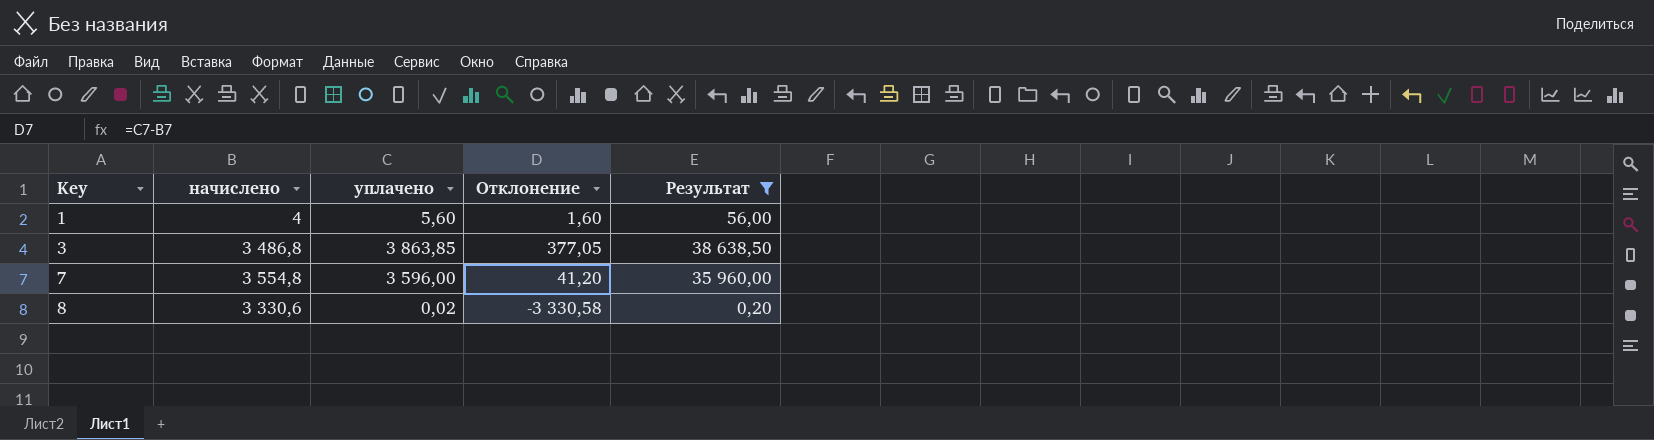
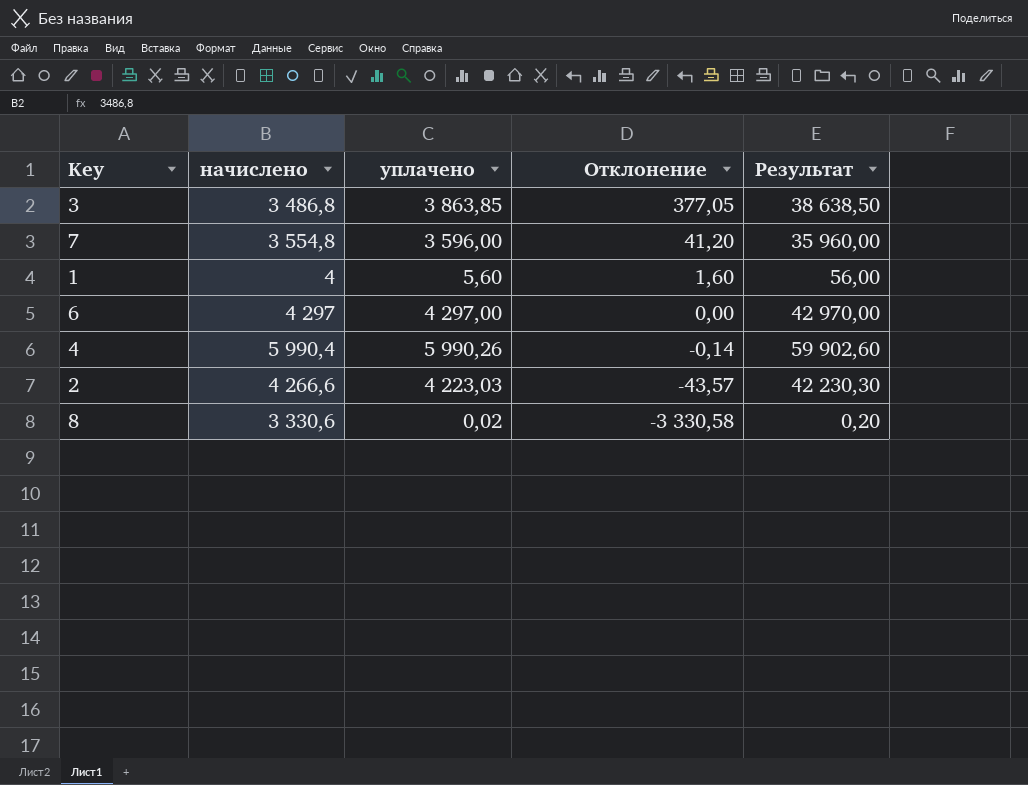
filter: Результат <= 38 638,50 -> none
row order: Key ascending -> Отклонение descending

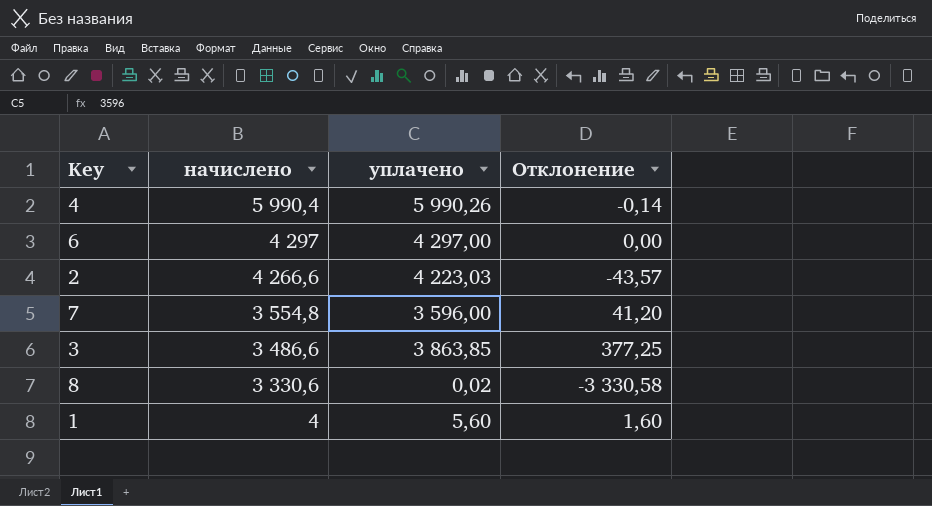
row order: Отклонение descending -> начислено descending
column Результат | formula: [уплачено] * 10 -> none
3 | начислено: 3 486,8 -> 3 486,6
3 | Отклонение: 377,05 -> 377,25

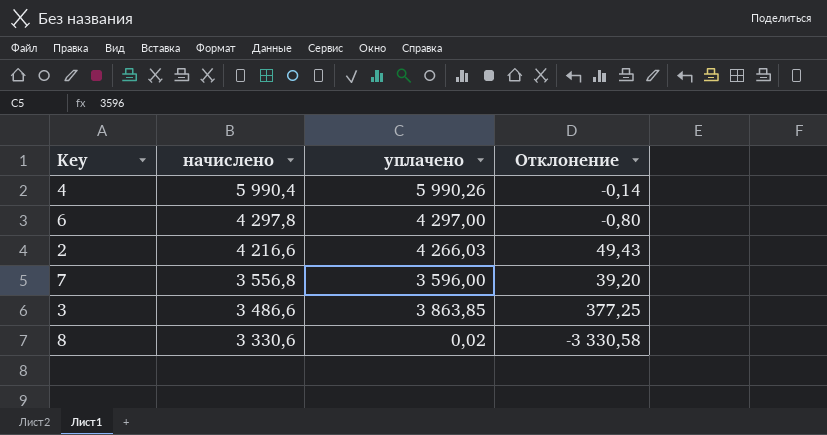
row 1: 4 | 5,60 | 1,60 -> none
6 | начислено: 4 297 -> 4 297,8
6 | Отклонение: 0,00 -> -0,80
2 | начислено: 4 266,6 -> 4 216,6
2 | уплачено: 4 223,03 -> 4 266,03
2 | Отклонение: -43,57 -> 49,43
7 | начислено: 3 554,8 -> 3 556,8
7 | Отклонение: 41,20 -> 39,20

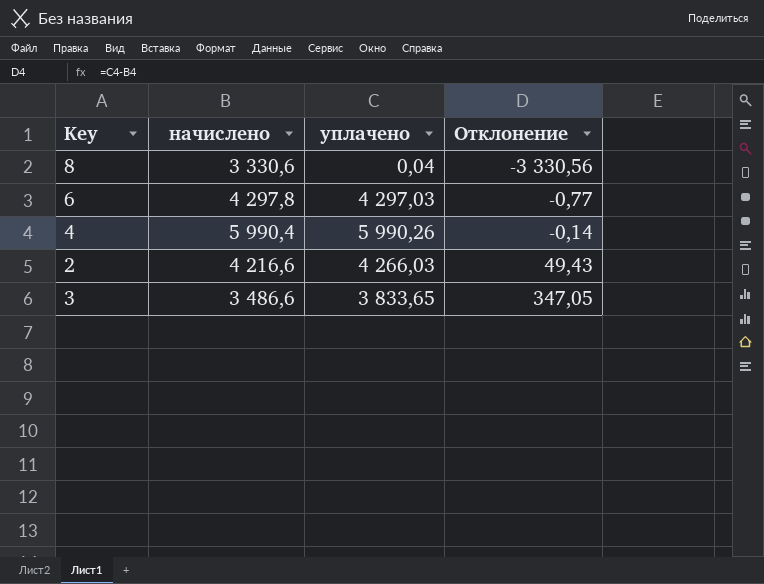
row order: начислено descending -> Отклонение ascending
row 7: 3 556,8 | 3 596,00 | 39,20 -> none
8 | уплачено: 0,02 -> 0,04
8 | Отклонение: -3 330,58 -> -3 330,56
6 | уплачено: 4 297,00 -> 4 297,03
6 | Отклонение: -0,80 -> -0,77
3 | уплачено: 3 863,85 -> 3 833,65
3 | Отклонение: 377,25 -> 347,05

